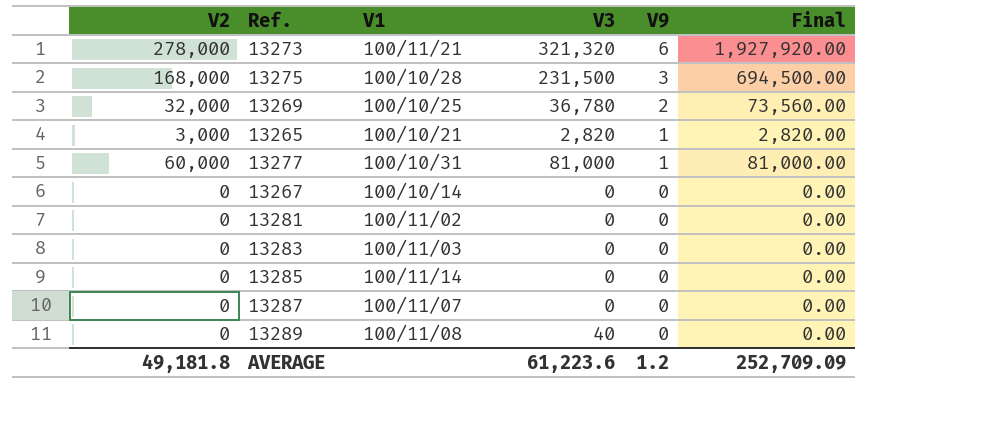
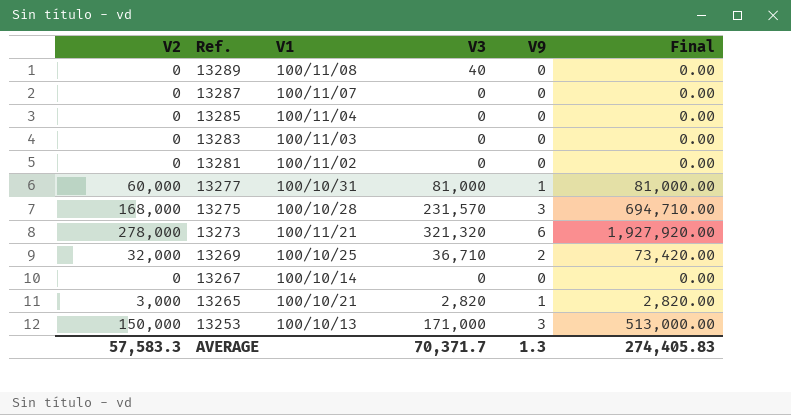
row order: V9 descending -> Ref. descending
13285 | V1: 100/11/14 -> 100/11/04
13275 | V3: 231,500 -> 231,570
13275 | Final: 694,500.00 -> 694,710.00
13269 | V3: 36,780 -> 36,710
13269 | Final: 73,560.00 -> 73,420.00
row 13253: none -> 150,000 | 100/10/13 | 171,000 | 3 | 513,000.00
AVERAGE | V2: 49,181.8 -> 57,583.3
AVERAGE | V3: 61,223.6 -> 70,371.7
AVERAGE | V9: 1.2 -> 1.3
AVERAGE | Final: 252,709.09 -> 274,405.83

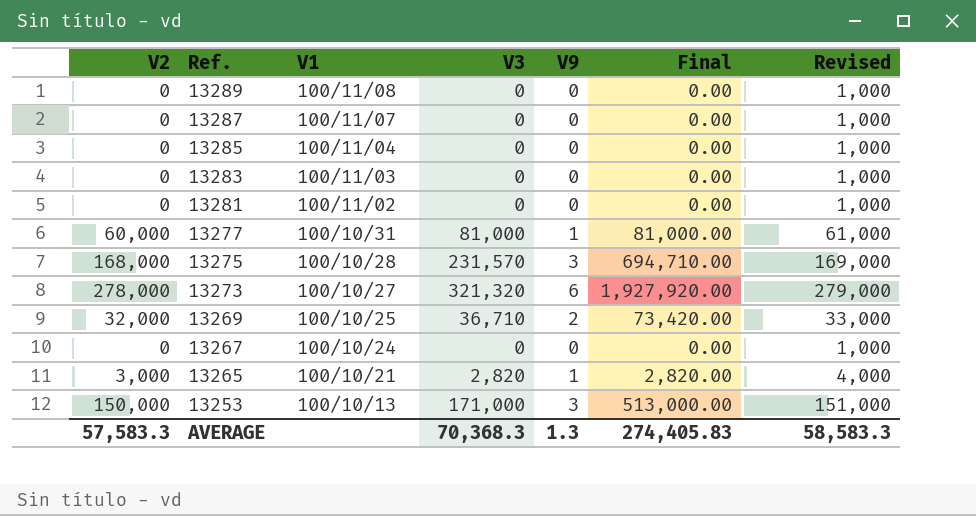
column Revised | formula: none -> [V2] + 1000
13289 | V3: 40 -> 0
13273 | V1: 100/11/21 -> 100/10/27
13267 | V1: 100/10/14 -> 100/10/24
AVERAGE | V3: 70,371.7 -> 70,368.3

